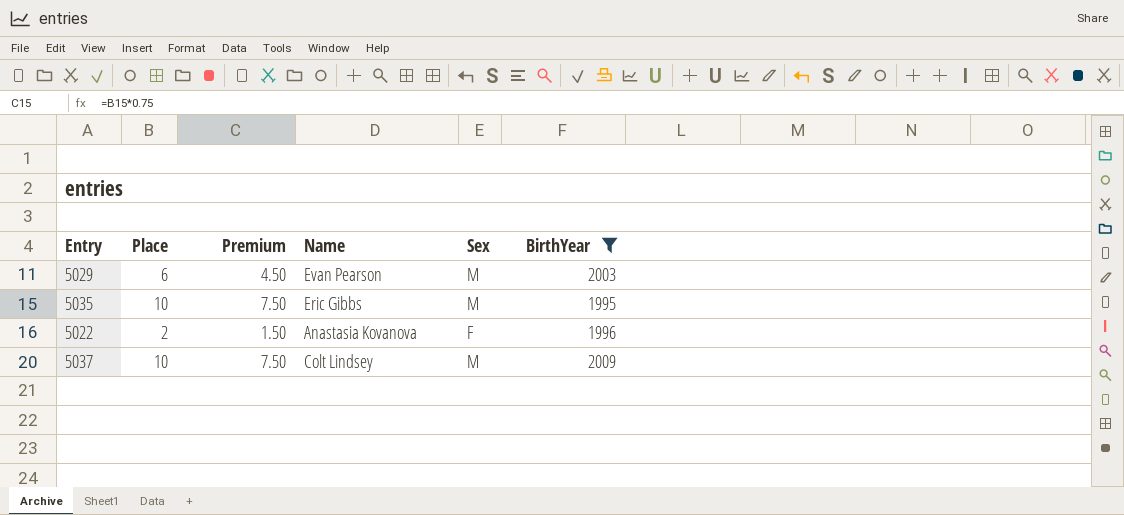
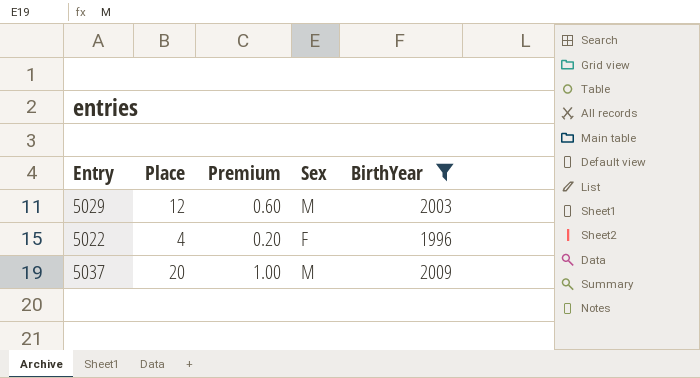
column Name | position: 4 -> none
column Premium | formula: [Place] * 0.75 -> [Place] * 0.05
row 5035: 10 | 7.50 | Eric Gibbs | M | 1995 -> none
5029 | Place: 6 -> 12
5022 | Place: 2 -> 4
5037 | Place: 10 -> 20

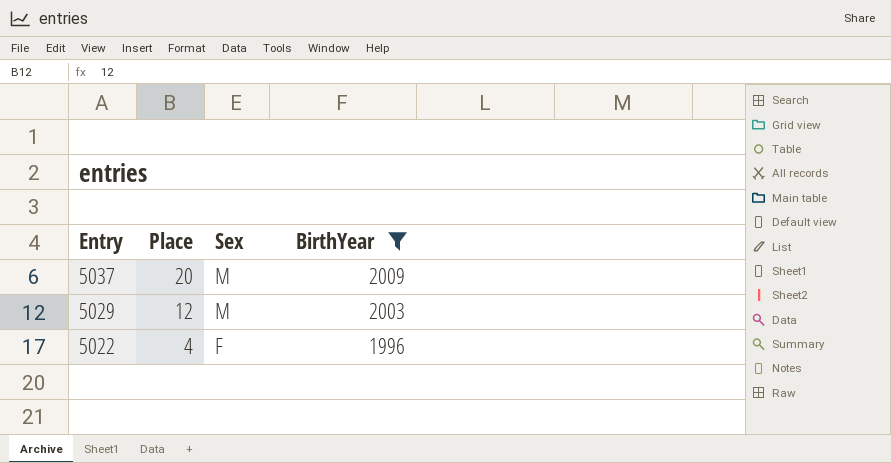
row order: none -> Entry descending
column Premium | formula: [Place] * 0.05 -> none

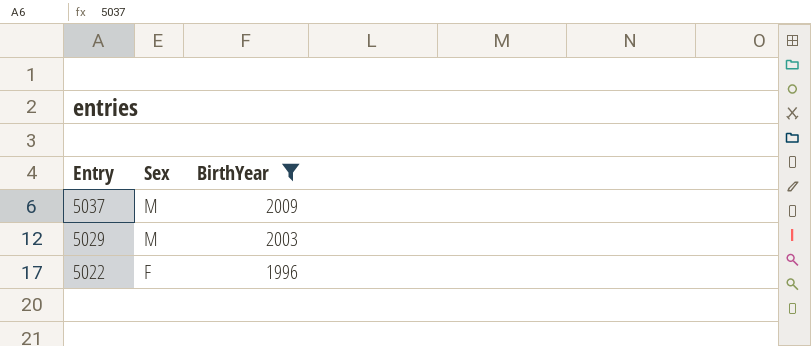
column Place | position: 2 -> none

